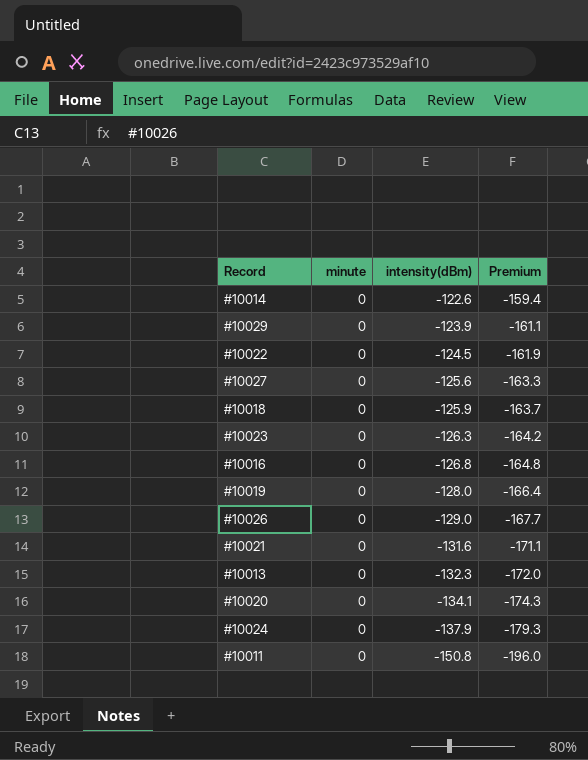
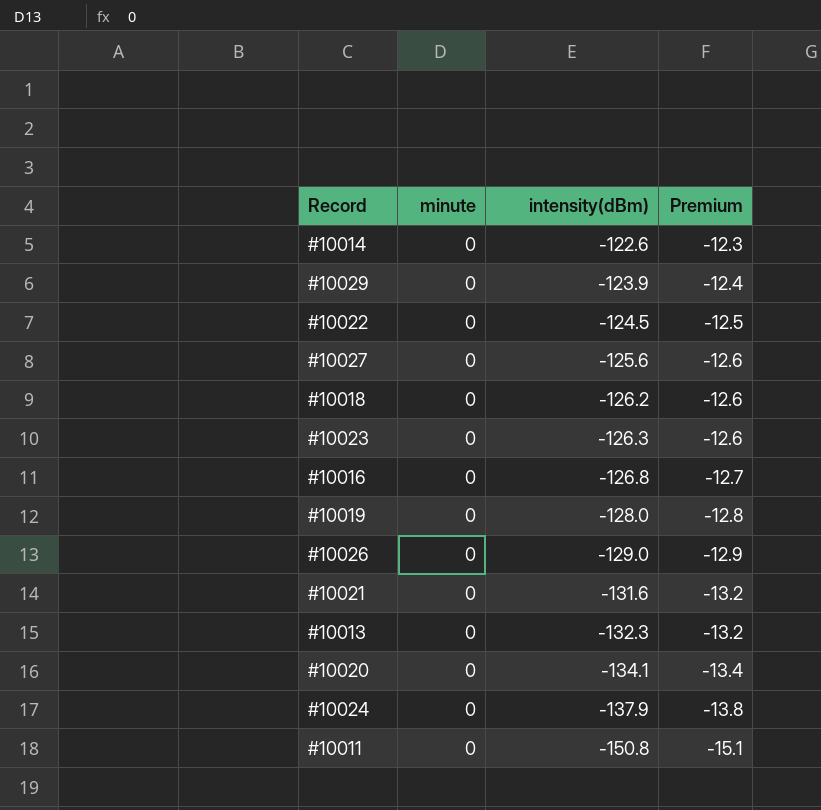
column Premium | formula: [intensity(dBm)] * 1.3 -> [intensity(dBm)] * 0.1
#10018 | intensity(dBm): -125.9 -> -126.2

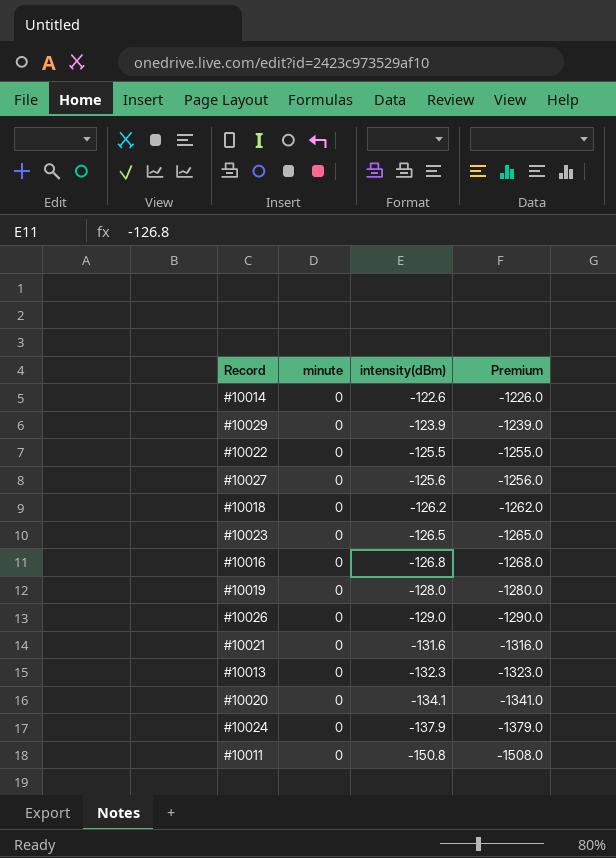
column Premium | formula: [intensity(dBm)] * 0.1 -> [intensity(dBm)] * 10
#10022 | intensity(dBm): -124.5 -> -125.5
#10023 | intensity(dBm): -126.3 -> -126.5

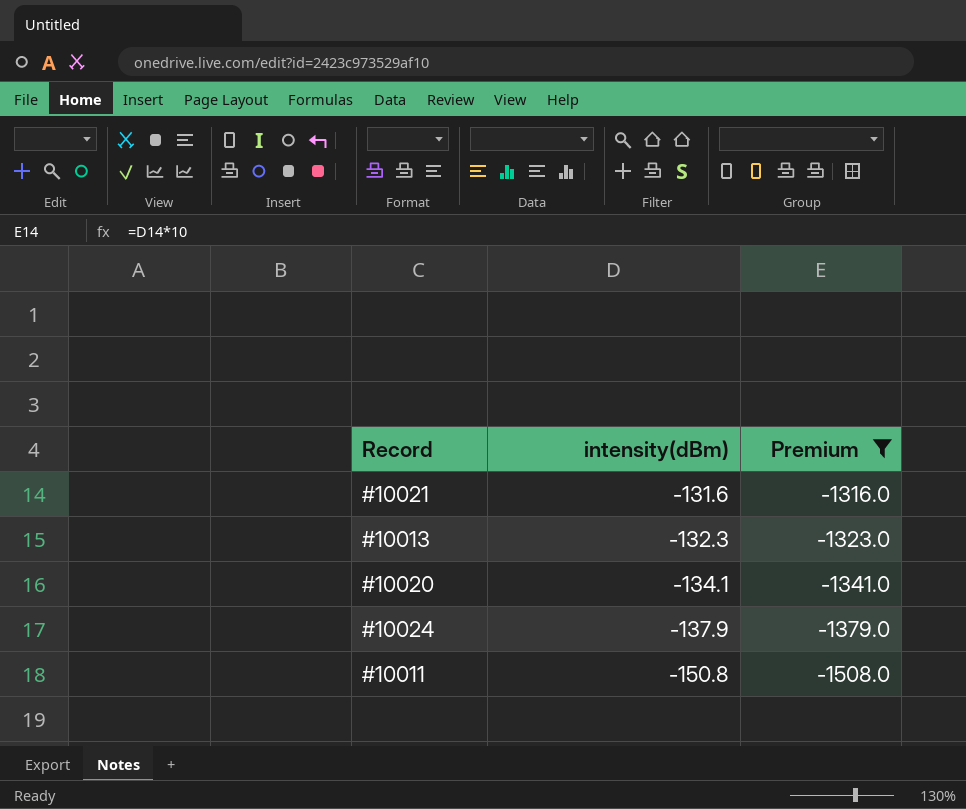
filter: none -> Premium <= -1316.0
column minute | position: 2 -> none

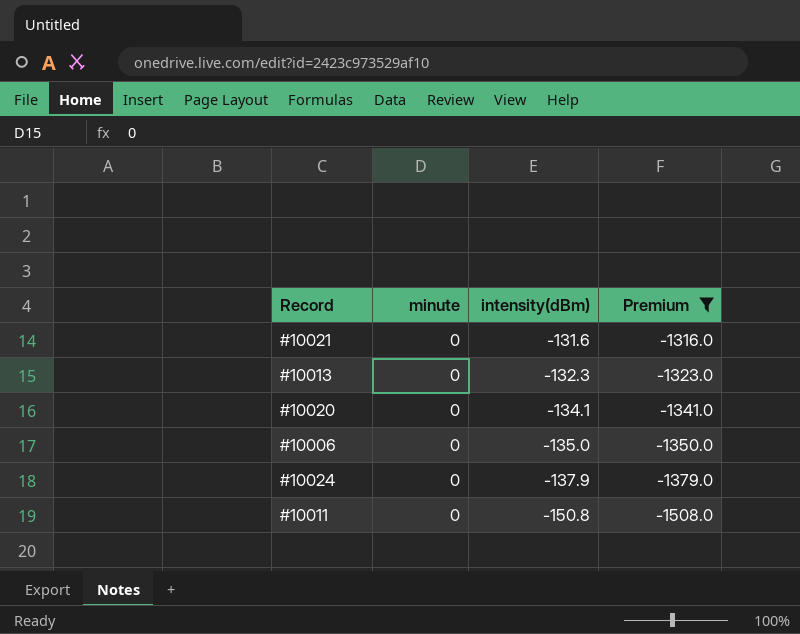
column minute | position: none -> 2
row #10006: none -> 0 | -135.0 | -1350.0

